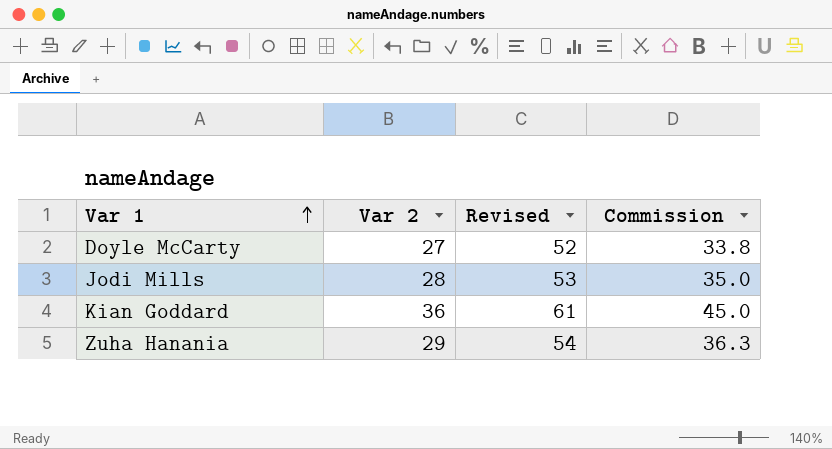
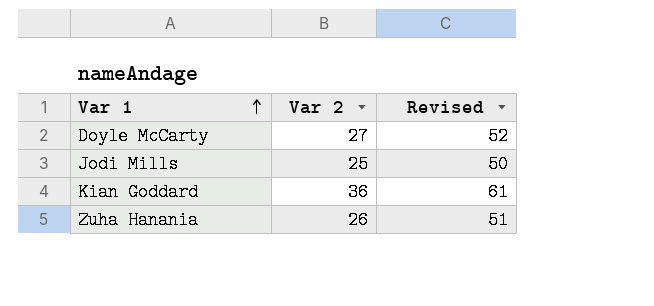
column Commission | formula: [Var 2] * 1.25 -> none
Jodi Mills | Var 2: 28 -> 25
Jodi Mills | Revised: 53 -> 50
Zuha Hanania | Var 2: 29 -> 26
Zuha Hanania | Revised: 54 -> 51

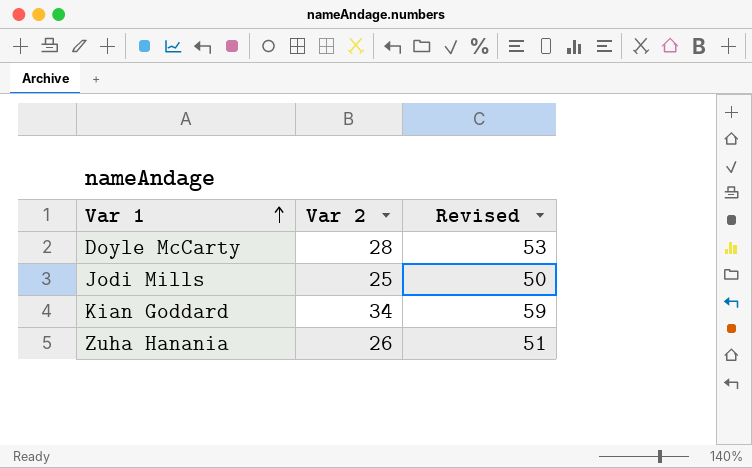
Doyle McCarty | Var 2: 27 -> 28
Doyle McCarty | Revised: 52 -> 53
Kian Goddard | Var 2: 36 -> 34
Kian Goddard | Revised: 61 -> 59

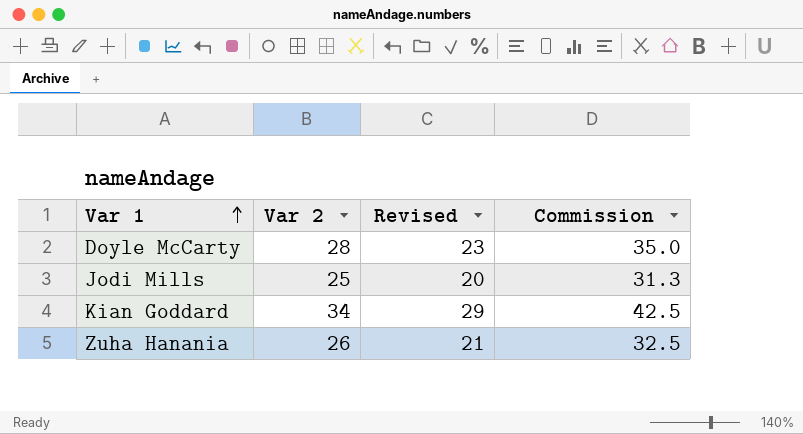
column Revised | formula: [Var 2] + 25 -> [Var 2] - 5
column Commission | formula: none -> [Var 2] * 1.25

